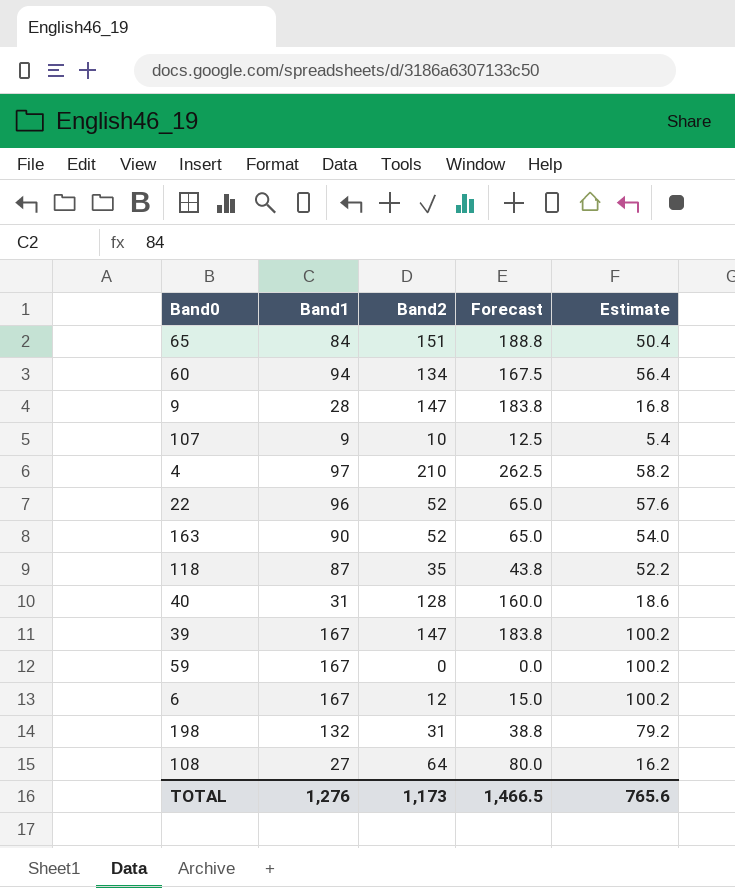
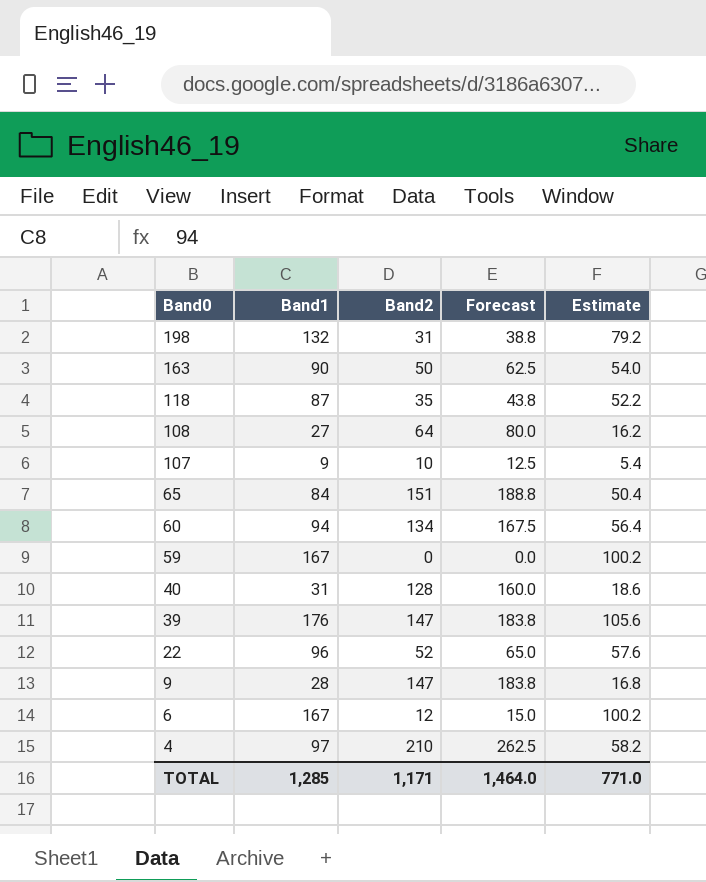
row order: none -> Band0 descending
163 | Band2: 52 -> 50
163 | Forecast: 65.0 -> 62.5
39 | Band1: 167 -> 176
39 | Estimate: 100.2 -> 105.6
TOTAL | Band1: 1,276 -> 1,285
TOTAL | Band2: 1,173 -> 1,171
TOTAL | Forecast: 1,466.5 -> 1,464.0
TOTAL | Estimate: 765.6 -> 771.0

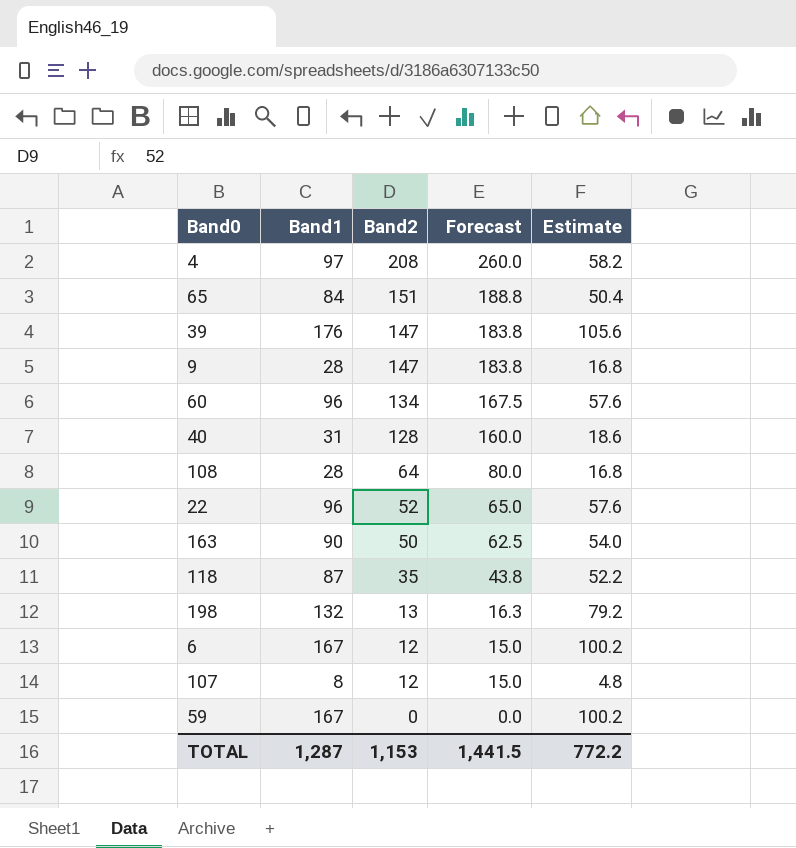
row order: Band0 descending -> Band2 descending
4 | Band2: 210 -> 208
4 | Forecast: 262.5 -> 260.0
60 | Band1: 94 -> 96
60 | Estimate: 56.4 -> 57.6
108 | Band1: 27 -> 28
108 | Estimate: 16.2 -> 16.8
198 | Band2: 31 -> 13
198 | Forecast: 38.8 -> 16.3
107 | Band1: 9 -> 8
107 | Band2: 10 -> 12
107 | Forecast: 12.5 -> 15.0
107 | Estimate: 5.4 -> 4.8
TOTAL | Band1: 1,285 -> 1,287
TOTAL | Band2: 1,171 -> 1,153
TOTAL | Forecast: 1,464.0 -> 1,441.5
TOTAL | Estimate: 771.0 -> 772.2

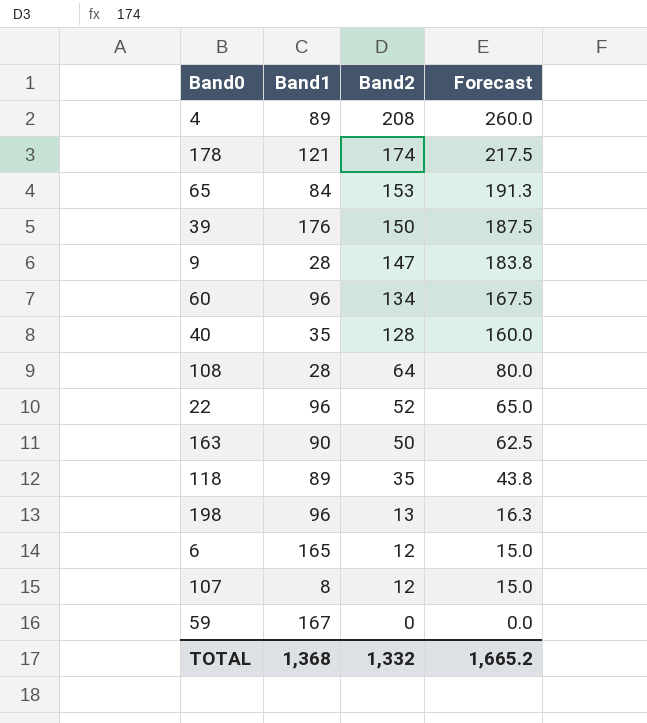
column Estimate | formula: [Band1] * 0.6 -> none
4 | Band1: 97 -> 89
row 178: none -> 121 | 174 | 217.5
65 | Band2: 151 -> 153
65 | Forecast: 188.8 -> 191.3
39 | Band2: 147 -> 150
39 | Forecast: 183.8 -> 187.5
40 | Band1: 31 -> 35
118 | Band1: 87 -> 89
198 | Band1: 132 -> 96
6 | Band1: 167 -> 165
TOTAL | Band1: 1,287 -> 1,368
TOTAL | Band2: 1,153 -> 1,332
TOTAL | Forecast: 1,441.5 -> 1,665.2

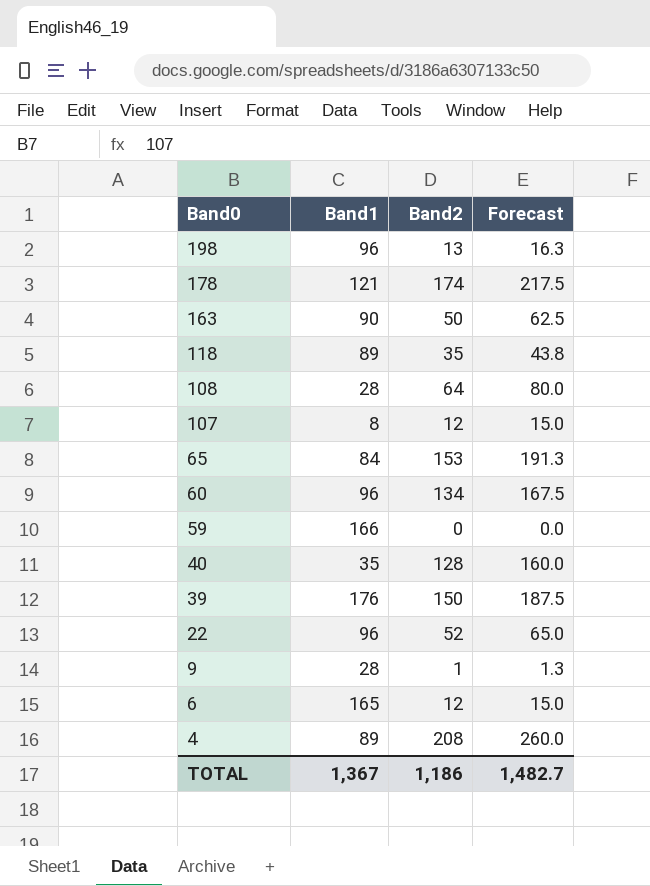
row order: Band2 descending -> Band0 descending
59 | Band1: 167 -> 166
9 | Band2: 147 -> 1
9 | Forecast: 183.8 -> 1.3
TOTAL | Band1: 1,368 -> 1,367
TOTAL | Band2: 1,332 -> 1,186
TOTAL | Forecast: 1,665.2 -> 1,482.7

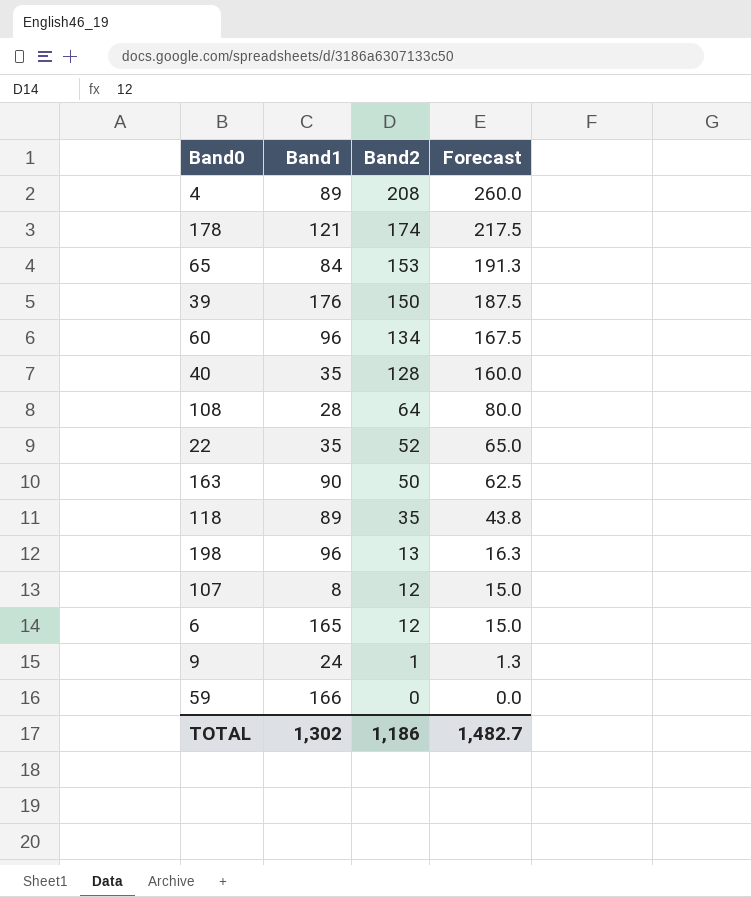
row order: Band0 descending -> Band2 descending
22 | Band1: 96 -> 35
9 | Band1: 28 -> 24
TOTAL | Band1: 1,367 -> 1,302

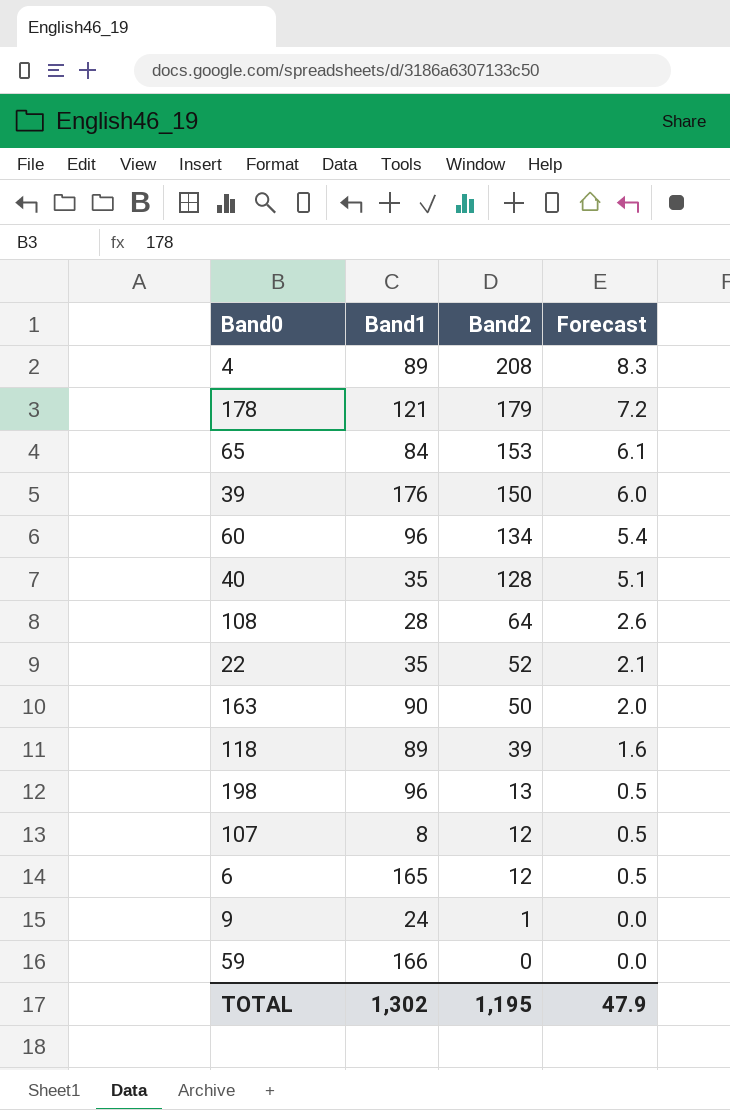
column Forecast | formula: [Band2] * 1.25 -> [Band2] * 0.04
178 | Band2: 174 -> 179
118 | Band2: 35 -> 39
TOTAL | Band2: 1,186 -> 1,195
TOTAL | Forecast: 1,482.7 -> 47.9

